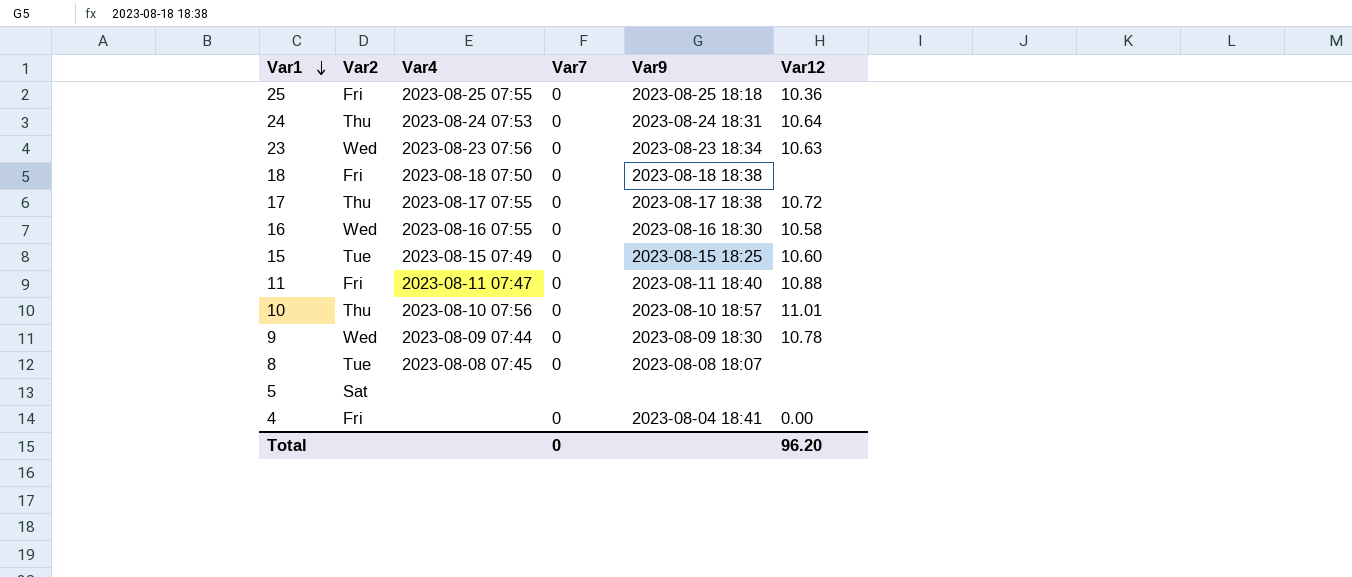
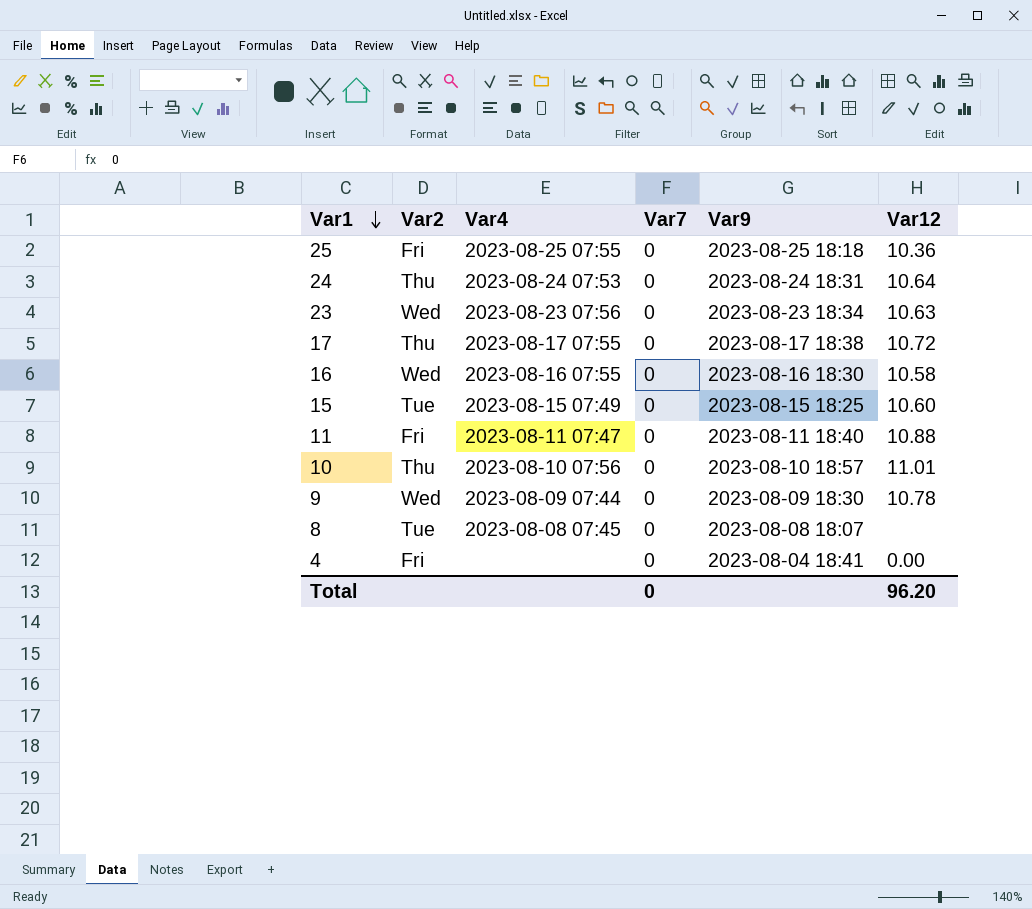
row 18: Fri | 2023-08-18 07:50 | 0 | 2023-08-18 18:38 | none -> none
row 5: Sat | none | none | none | none -> none

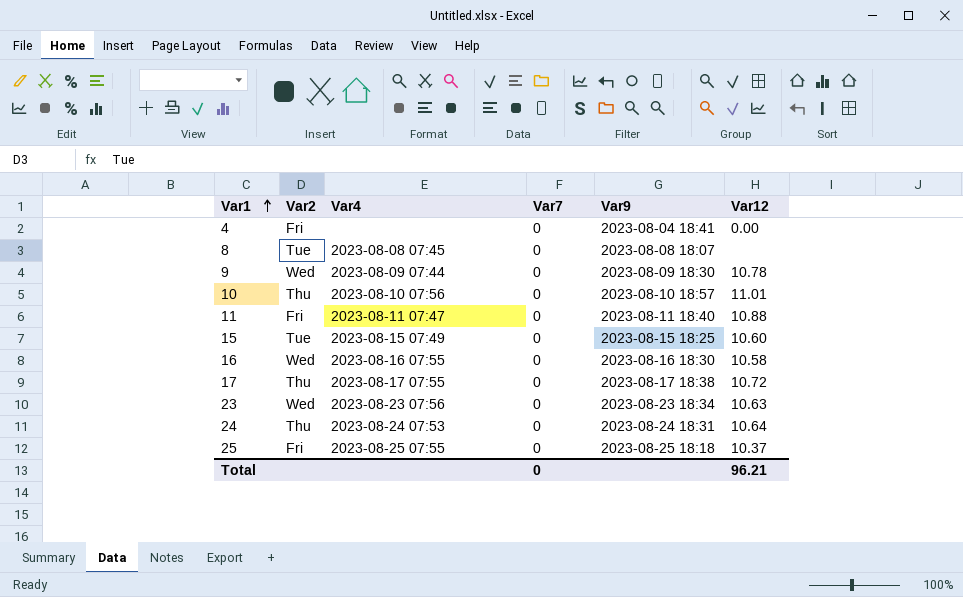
row order: Var1 descending -> Var1 ascending
25 | Var12: 10.36 -> 10.37
Total | Var12: 96.20 -> 96.21

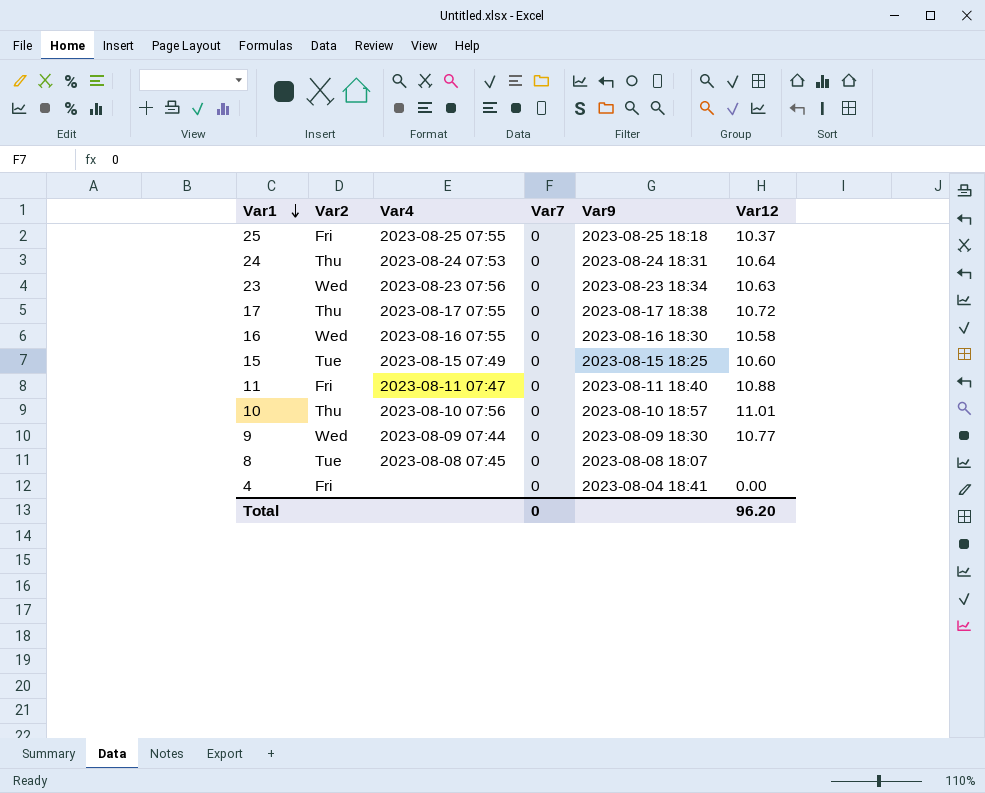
row order: Var1 ascending -> Var1 descending
9 | Var12: 10.78 -> 10.77
Total | Var12: 96.21 -> 96.20

